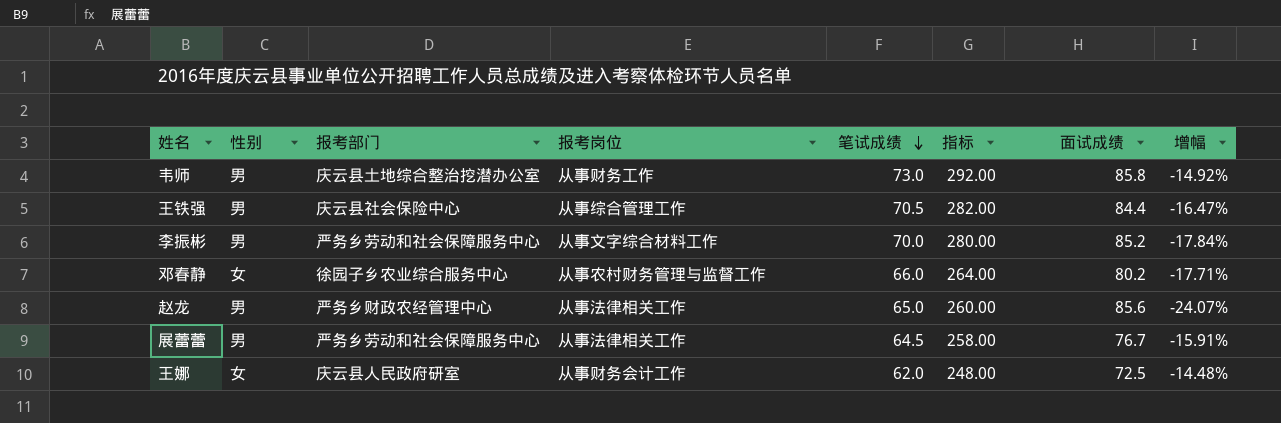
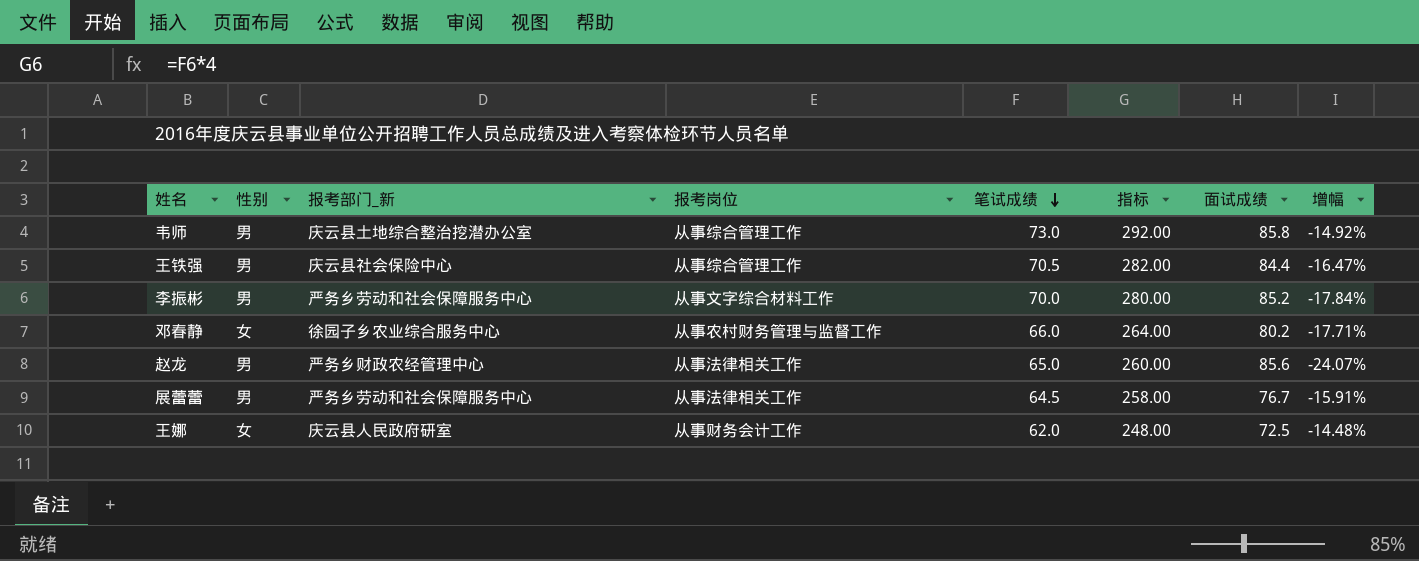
column name: 报考部门 -> 报考部门_新
韦师 | 报考岗位: 从事财务工作 -> 从事综合管理工作

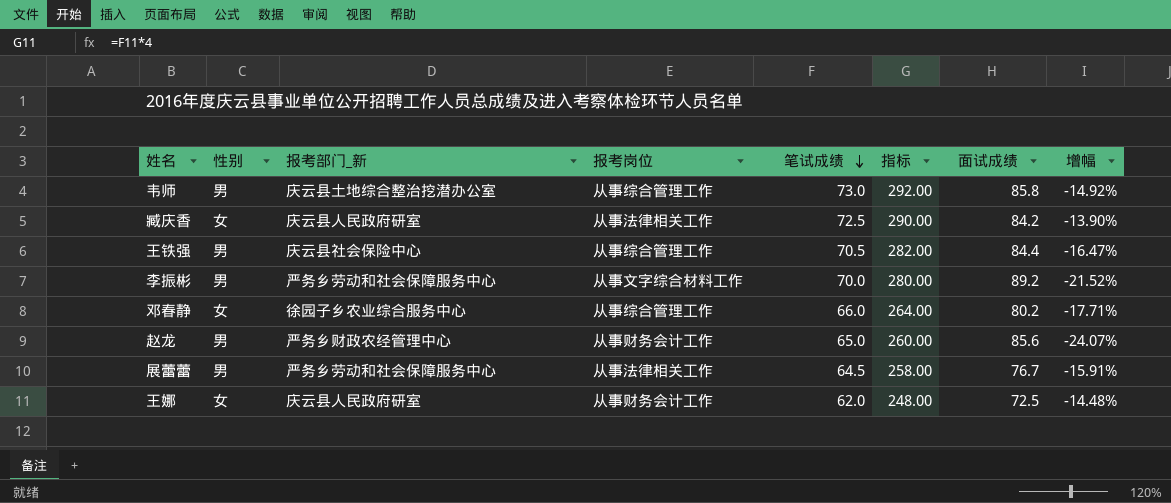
row 臧庆香: none -> 女 | 庆云县人民政府研室 | 从事法律相关工作 | 72.5 | 290.00 | 84.2 | -13.90%
李振彬 | 面试成绩: 85.2 -> 89.2
李振彬 | 增幅: -17.84% -> -21.52%
邓春静 | 报考岗位: 从事农村财务管理与监督工作 -> 从事综合管理工作
赵龙 | 报考岗位: 从事法律相关工作 -> 从事财务会计工作

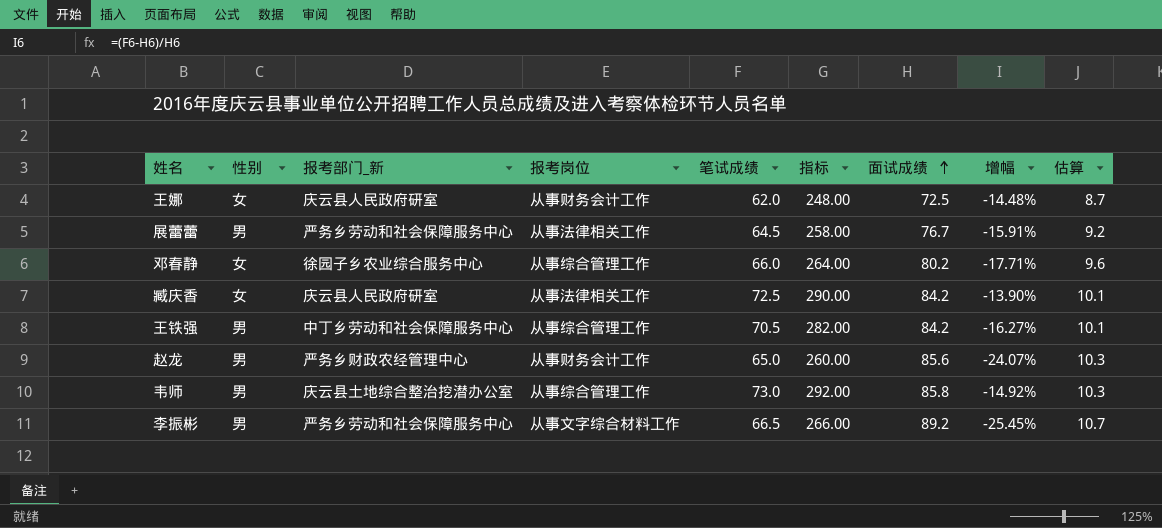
row order: 笔试成绩 descending -> 面试成绩 ascending
column 估算 | formula: none -> [面试成绩] * 0.12
王铁强 | 报考部门_新: 庆云县社会保险中心 -> 中丁乡劳动和社会保障服务中心
王铁强 | 面试成绩: 84.4 -> 84.2
王铁强 | 增幅: -16.47% -> -16.27%
李振彬 | 笔试成绩: 70.0 -> 66.5
李振彬 | 指标: 280.00 -> 266.00
李振彬 | 增幅: -21.52% -> -25.45%

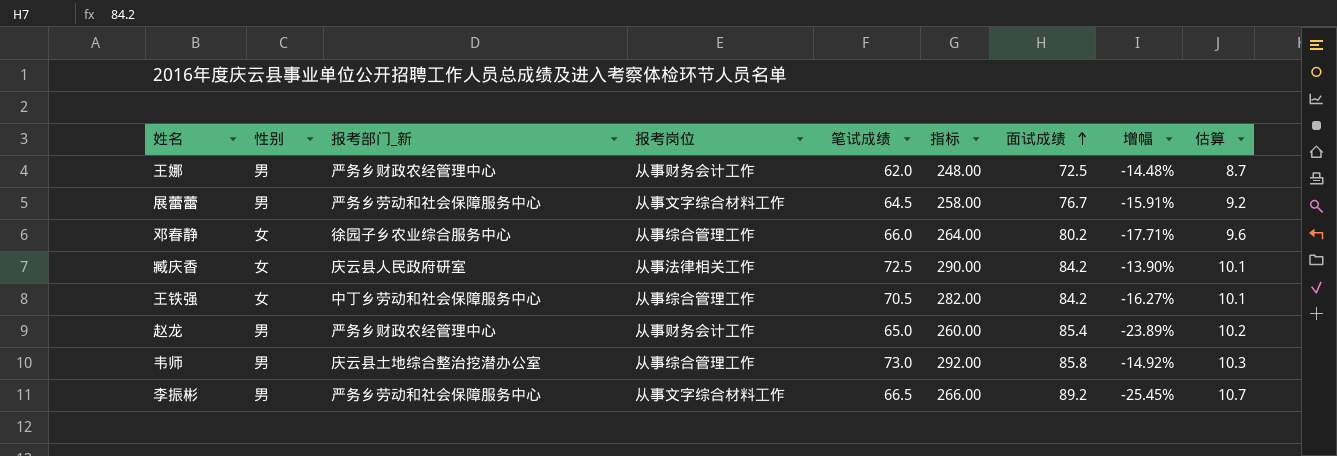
王娜 | 性别: 女 -> 男
王娜 | 报考部门_新: 庆云县人民政府研室 -> 严务乡财政农经管理中心
展蕾蕾 | 报考岗位: 从事法律相关工作 -> 从事文字综合材料工作
王铁强 | 性别: 男 -> 女
赵龙 | 面试成绩: 85.6 -> 85.4
赵龙 | 增幅: -24.07% -> -23.89%
赵龙 | 估算: 10.3 -> 10.2

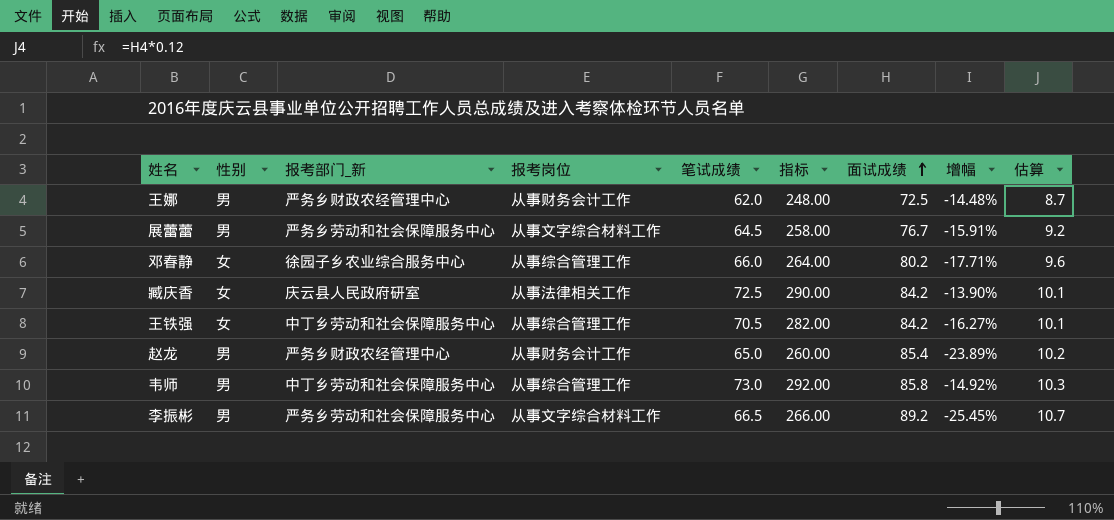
韦师 | 报考部门_新: 庆云县土地综合整治挖潜办公室 -> 中丁乡劳动和社会保障服务中心

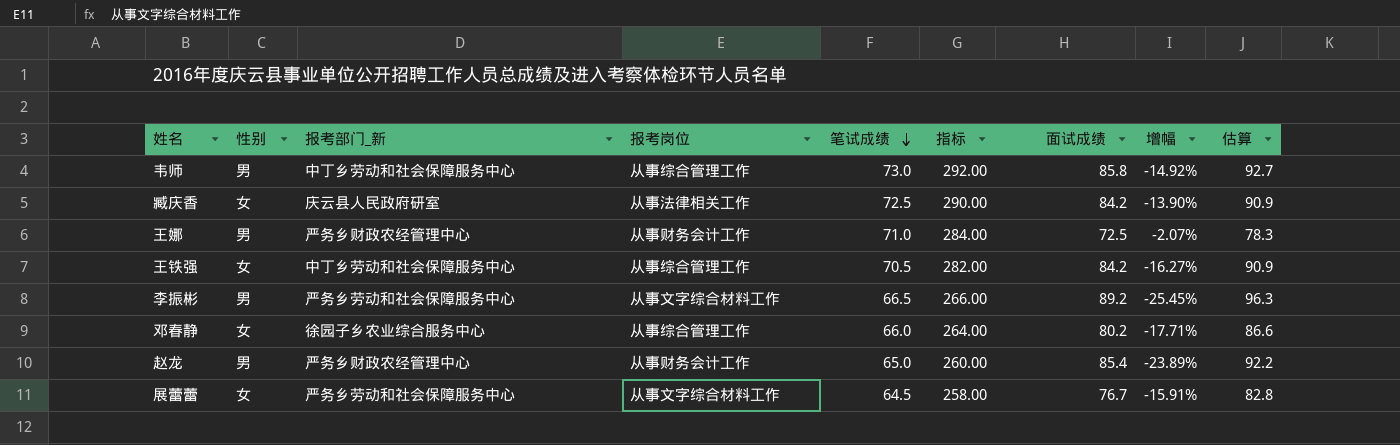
row order: 面试成绩 ascending -> 笔试成绩 descending
column 估算 | formula: [面试成绩] * 0.12 -> [面试成绩] * 1.08
王娜 | 笔试成绩: 62.0 -> 71.0
王娜 | 指标: 248.00 -> 284.00
王娜 | 增幅: -14.48% -> -2.07%
展蕾蕾 | 性别: 男 -> 女

